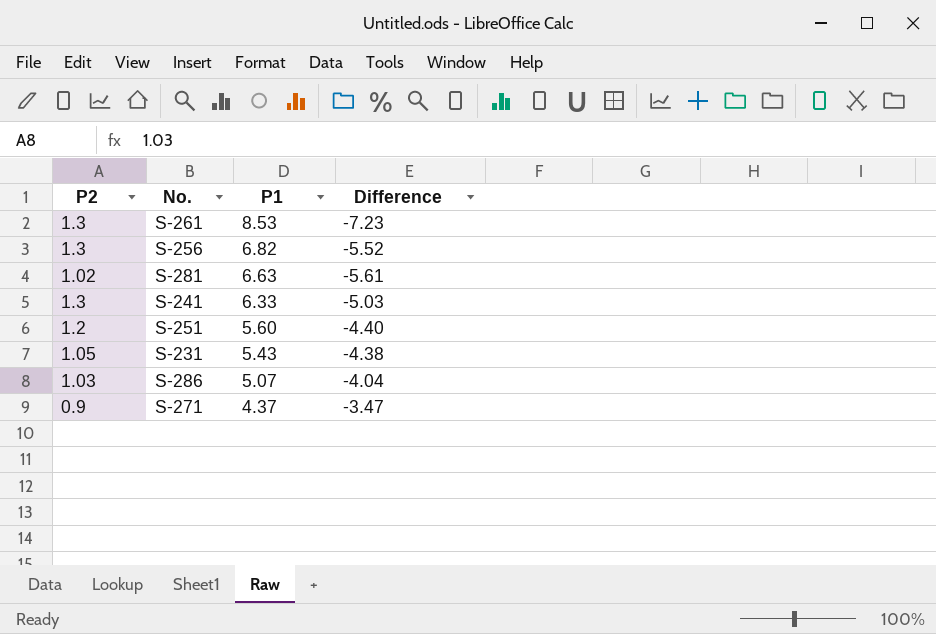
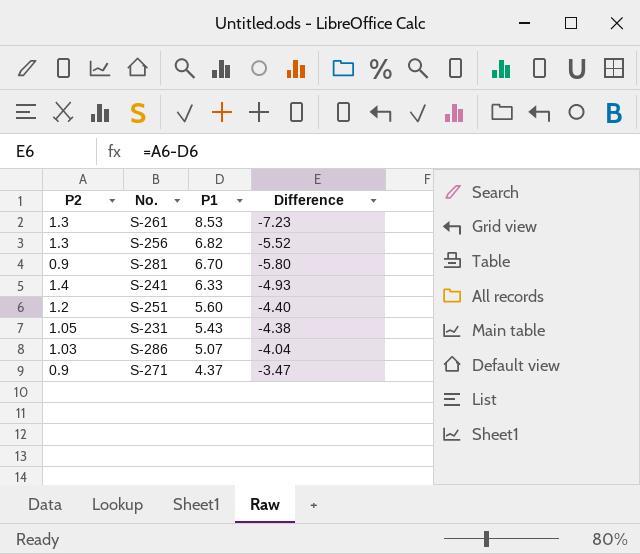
S-281 | P2: 1.02 -> 0.9
S-281 | P1: 6.63 -> 6.70
S-281 | Difference: -5.61 -> -5.80
S-241 | P2: 1.3 -> 1.4
S-241 | Difference: -5.03 -> -4.93

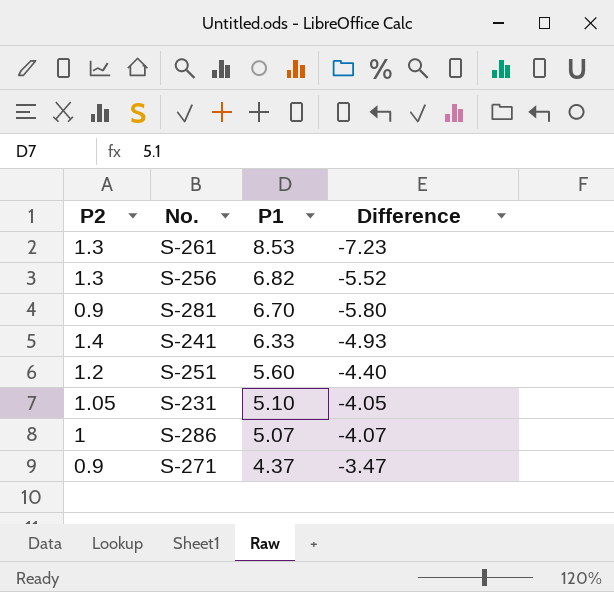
S-231 | P1: 5.43 -> 5.10
S-231 | Difference: -4.38 -> -4.05
S-286 | P2: 1.03 -> 1
S-286 | Difference: -4.04 -> -4.07

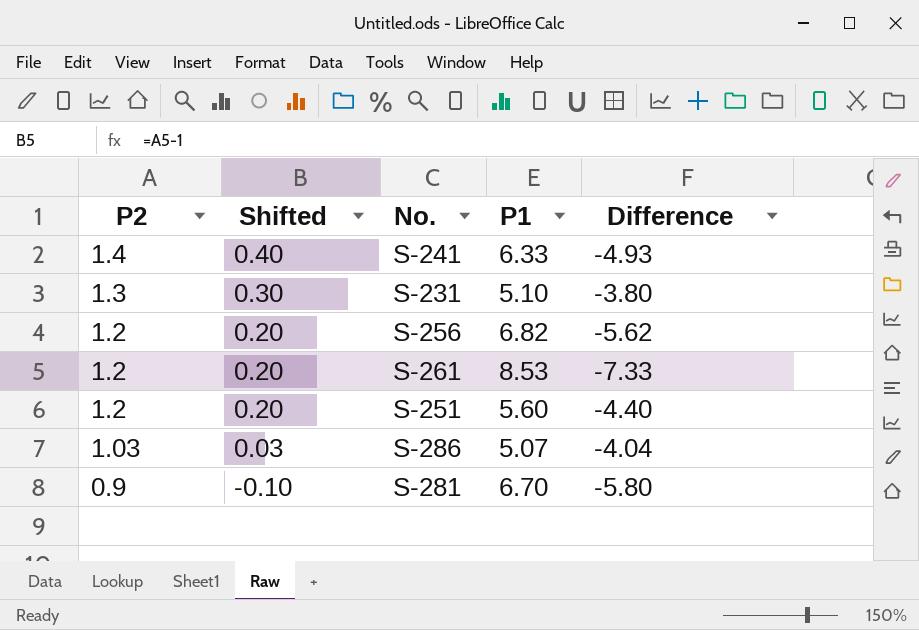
row order: P1 descending -> P2 descending
column Shifted | formula: none -> [P2] - 1
row S-271: 0.9 | 4.37 | -3.47 -> none
S-231 | P2: 1.05 -> 1.3
S-231 | Difference: -4.05 -> -3.80
S-256 | P2: 1.3 -> 1.2
S-256 | Difference: -5.52 -> -5.62
S-261 | P2: 1.3 -> 1.2
S-261 | Difference: -7.23 -> -7.33
S-286 | P2: 1 -> 1.03
S-286 | Difference: -4.07 -> -4.04

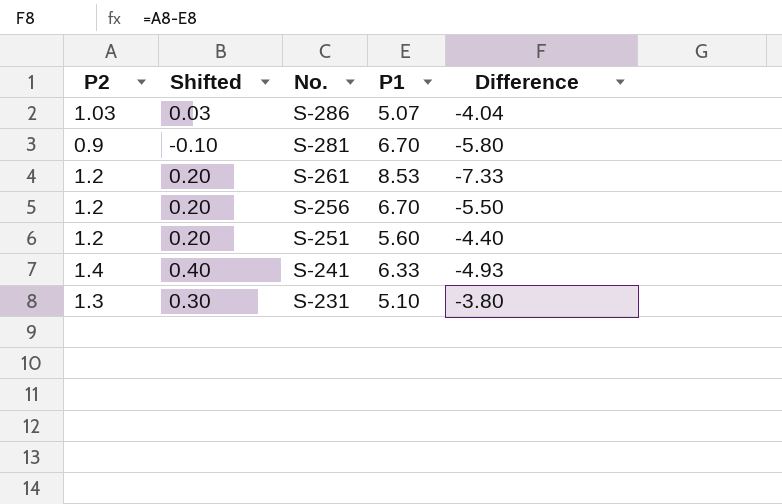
row order: P2 descending -> No. descending
S-256 | P1: 6.82 -> 6.70
S-256 | Difference: -5.62 -> -5.50

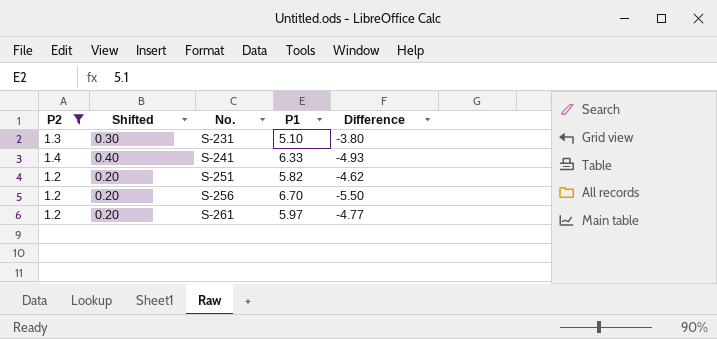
filter: none -> P2 >= 1.2
row order: No. descending -> No. ascending
S-251 | P1: 5.60 -> 5.82
S-251 | Difference: -4.40 -> -4.62
S-261 | P1: 8.53 -> 5.97
S-261 | Difference: -7.33 -> -4.77

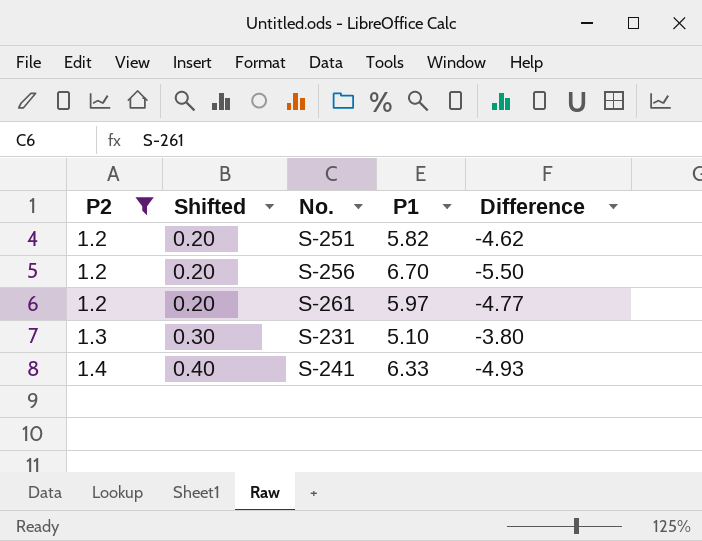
row order: No. ascending -> P2 ascending

